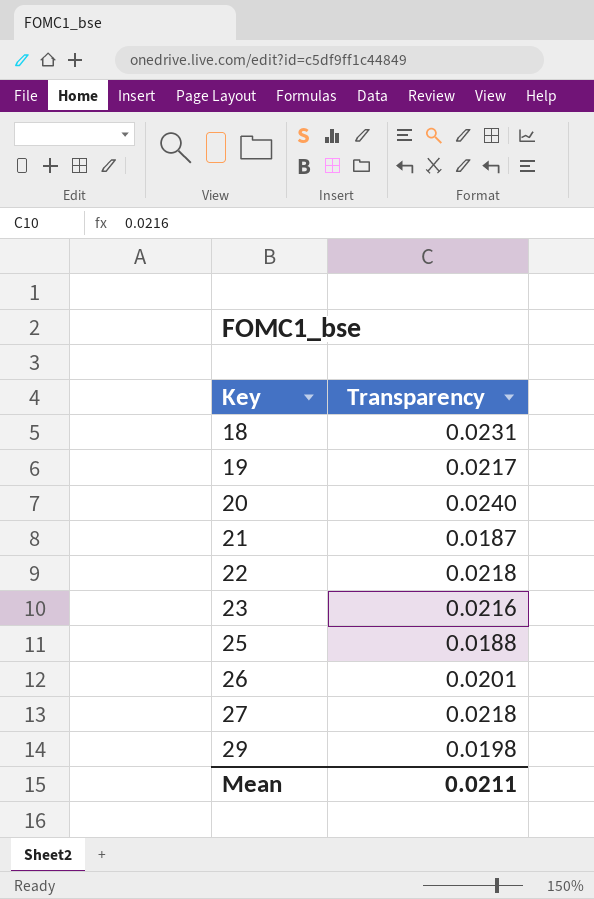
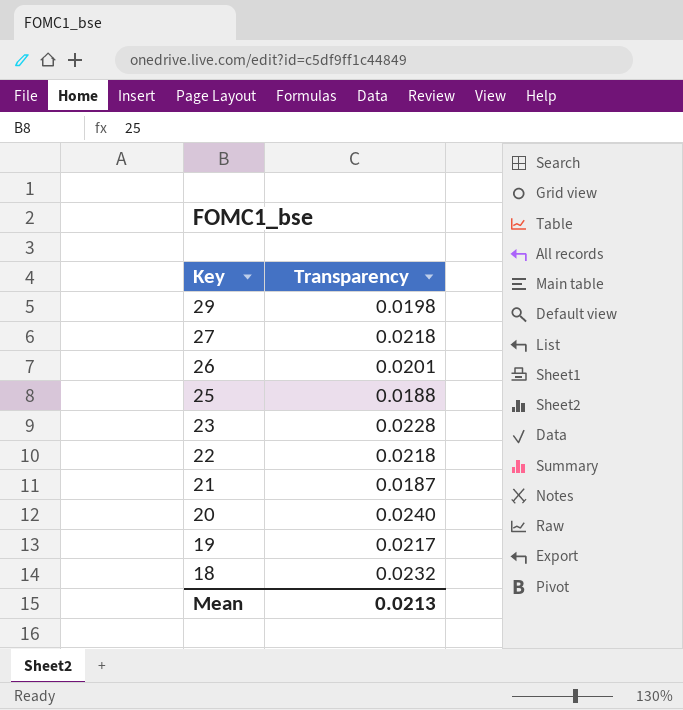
row order: Key ascending -> Key descending
23 | Transparency: 0.0216 -> 0.0228
18 | Transparency: 0.0231 -> 0.0232
Mean | Transparency: 0.0211 -> 0.0213

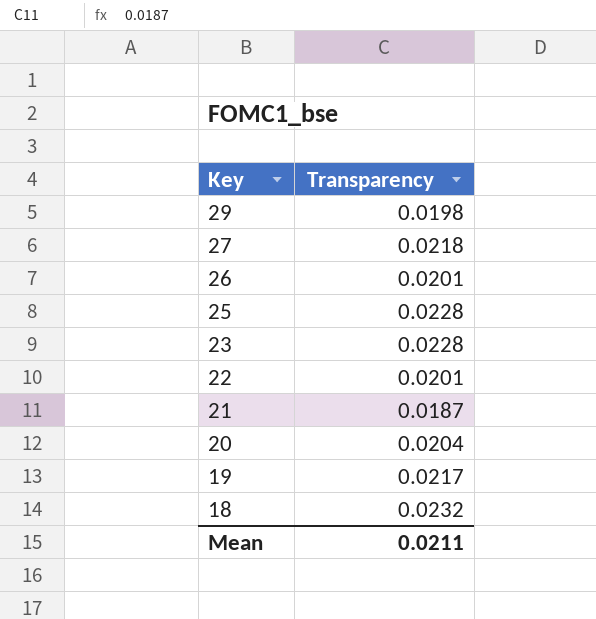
25 | Transparency: 0.0188 -> 0.0228
22 | Transparency: 0.0218 -> 0.0201
20 | Transparency: 0.0240 -> 0.0204
Mean | Transparency: 0.0213 -> 0.0211

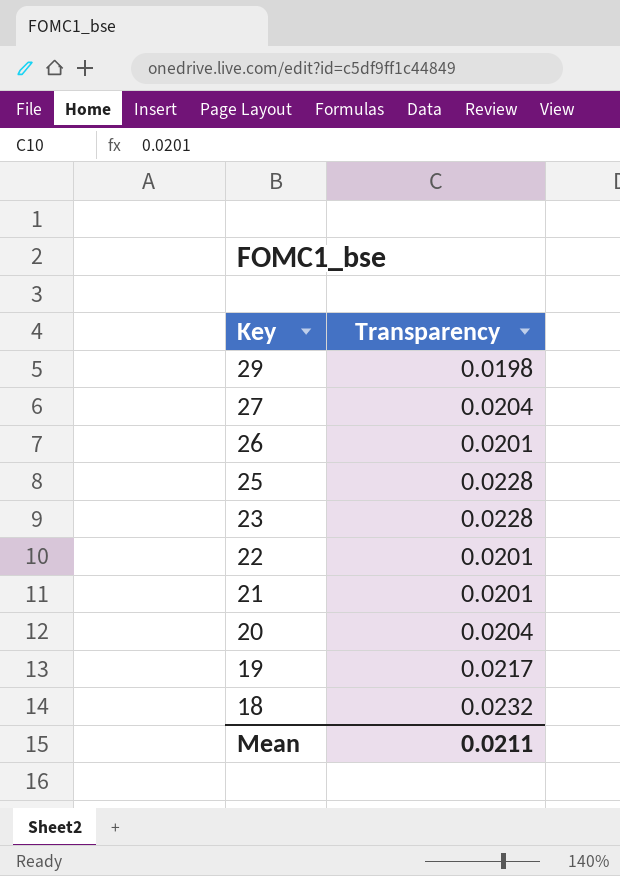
27 | Transparency: 0.0218 -> 0.0204
21 | Transparency: 0.0187 -> 0.0201

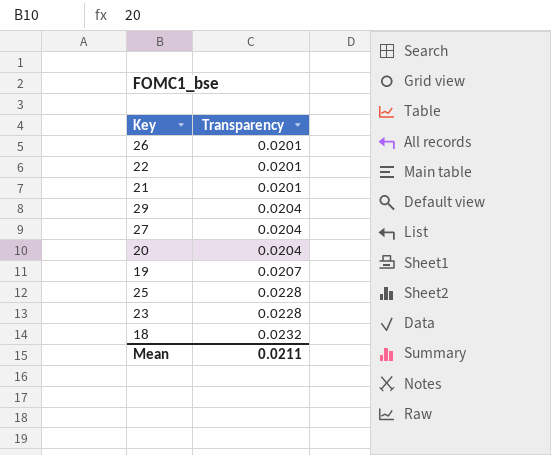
row order: Key descending -> Transparency ascending
29 | Transparency: 0.0198 -> 0.0204
19 | Transparency: 0.0217 -> 0.0207

